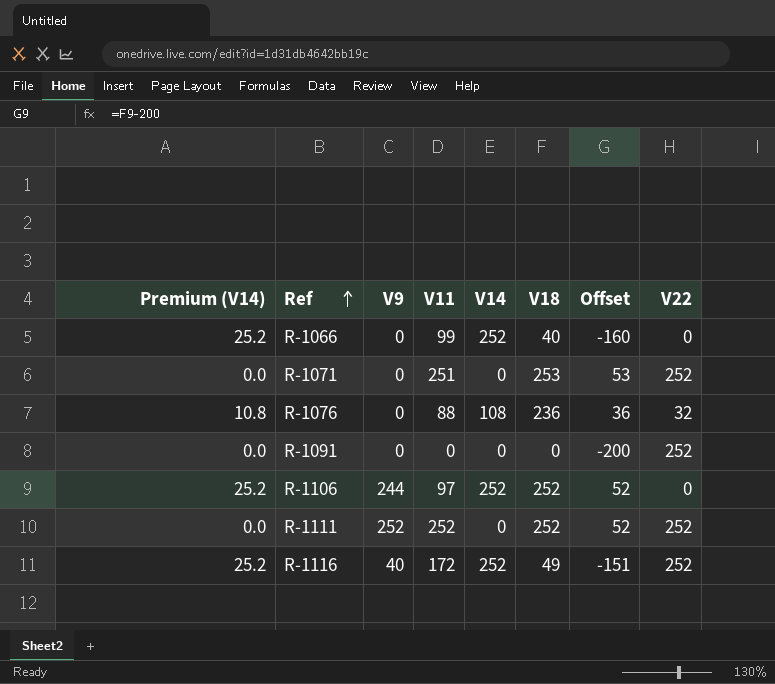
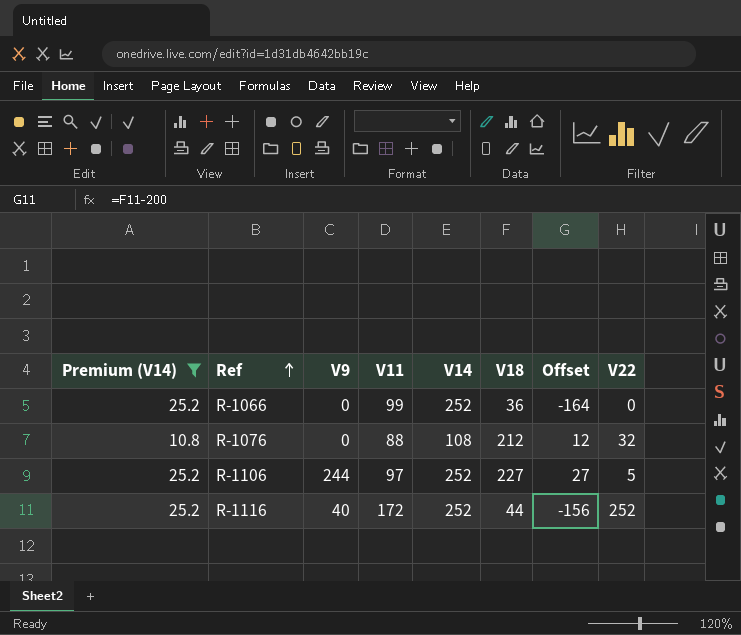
filter: none -> Premium (V14) != 0.0
R-1066 | V18: 40 -> 36
R-1066 | Offset: -160 -> -164
R-1076 | V18: 236 -> 212
R-1076 | Offset: 36 -> 12
R-1106 | V18: 252 -> 227
R-1106 | Offset: 52 -> 27
R-1106 | V22: 0 -> 5
R-1116 | V18: 49 -> 44
R-1116 | Offset: -151 -> -156

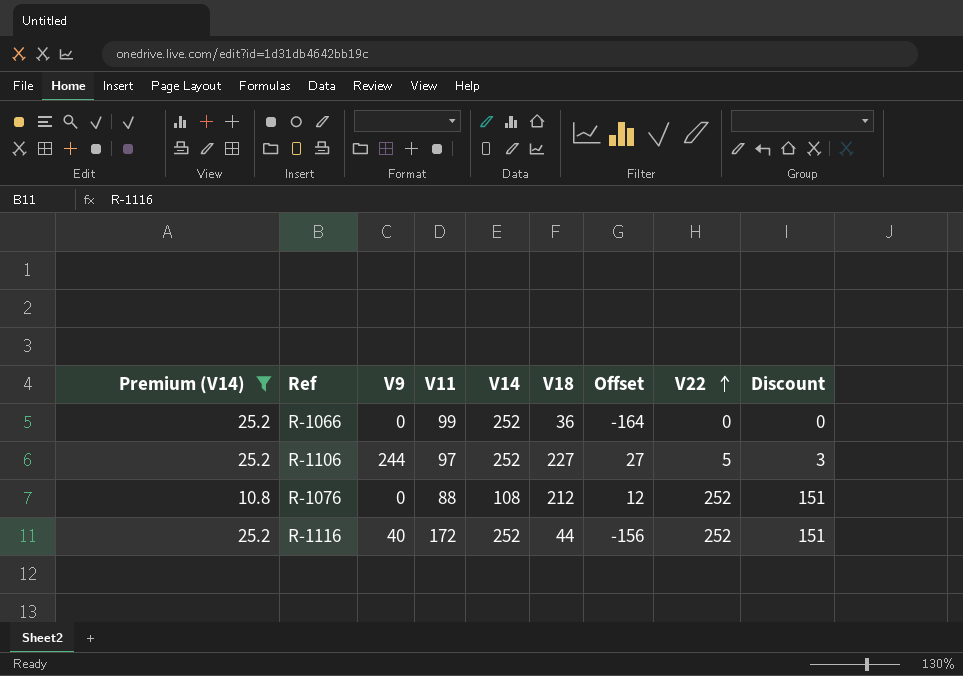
row order: Ref ascending -> V22 ascending
column Discount | formula: none -> [V22] * 0.6
R-1076 | V22: 32 -> 252

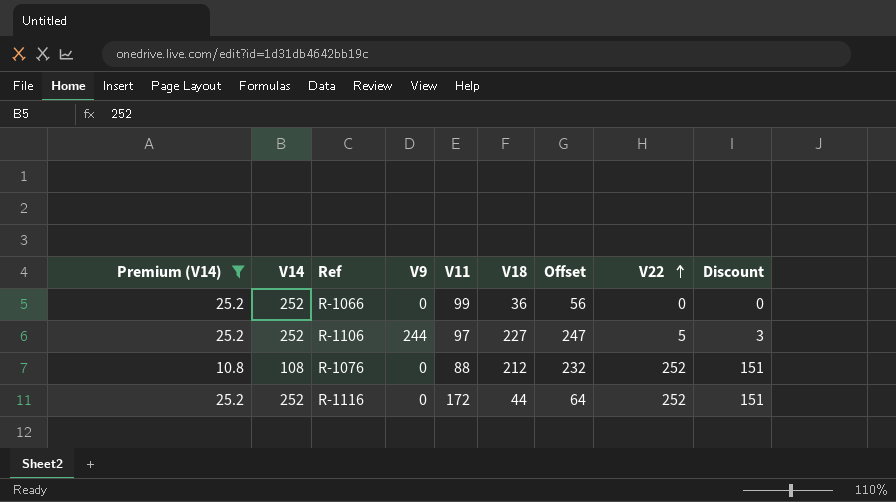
column V14 | position: 5 -> 2
column Offset | formula: [V18] - 200 -> [V18] + 20
R-1116 | V9: 40 -> 0

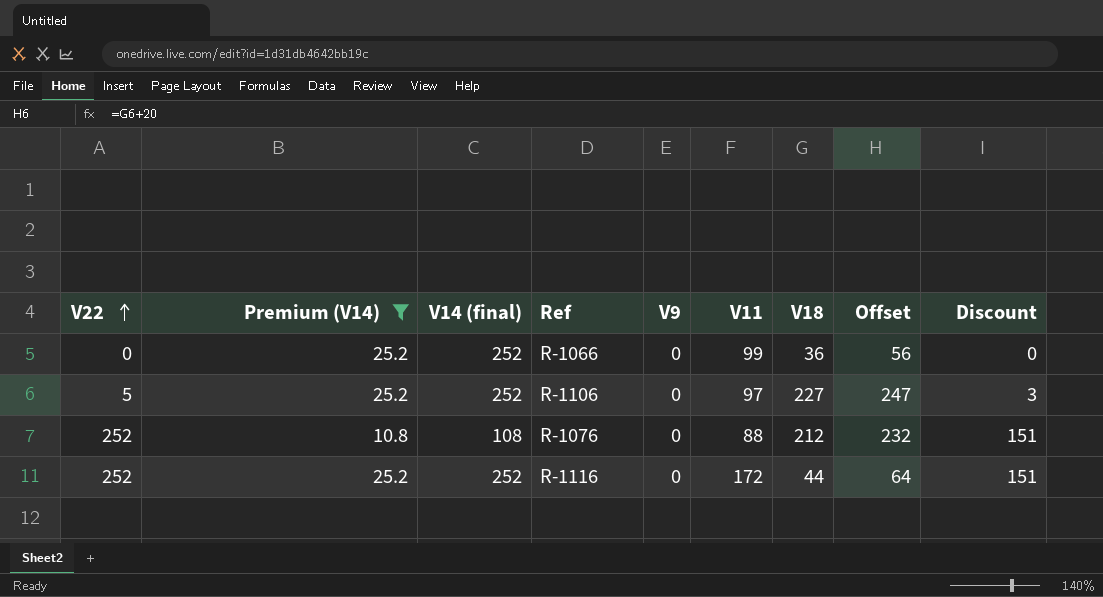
column V22 | position: 8 -> 1
column name: V14 -> V14 (final)
R-1106 | V9: 244 -> 0

